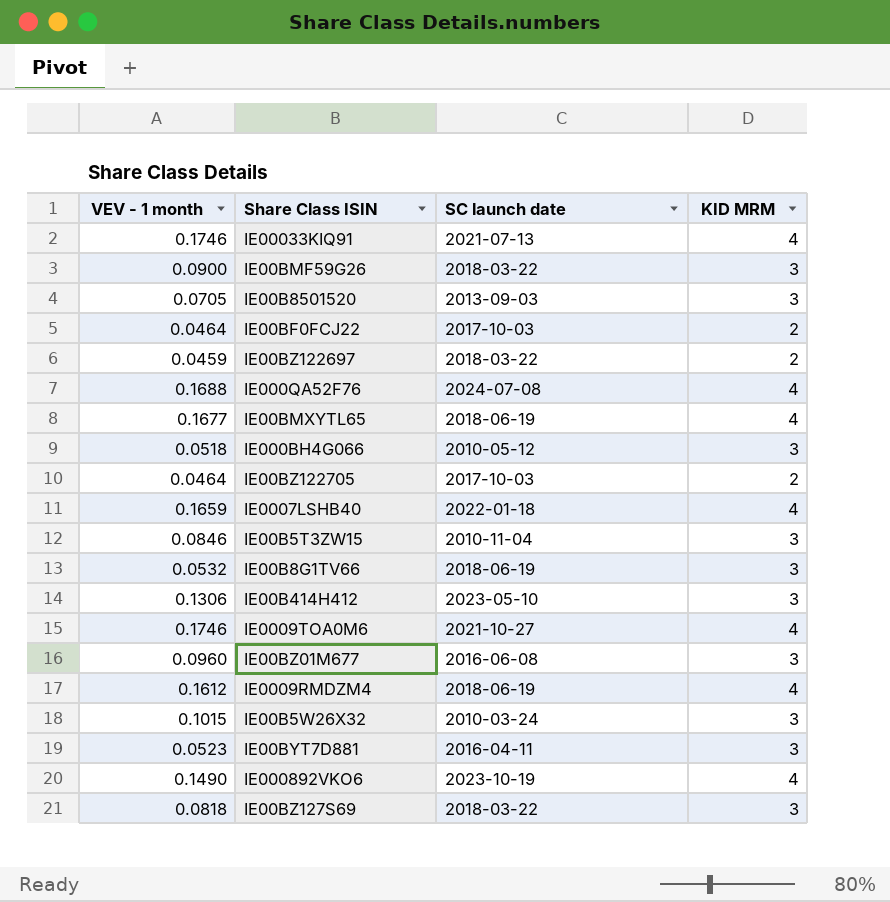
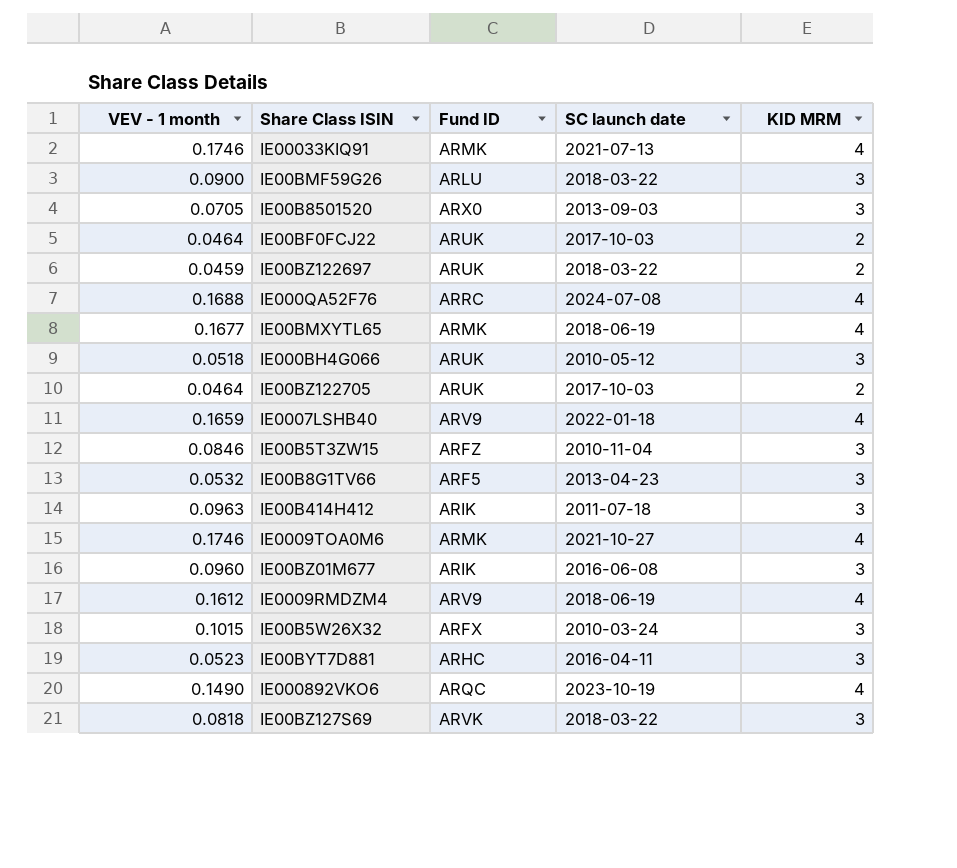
column Fund ID | position: none -> 3
IE00B8G1TV66 | SC launch date: 2018-06-19 -> 2013-04-23
IE00B414H412 | VEV - 1 month: 0.1306 -> 0.0963
IE00B414H412 | SC launch date: 2023-05-10 -> 2011-07-18

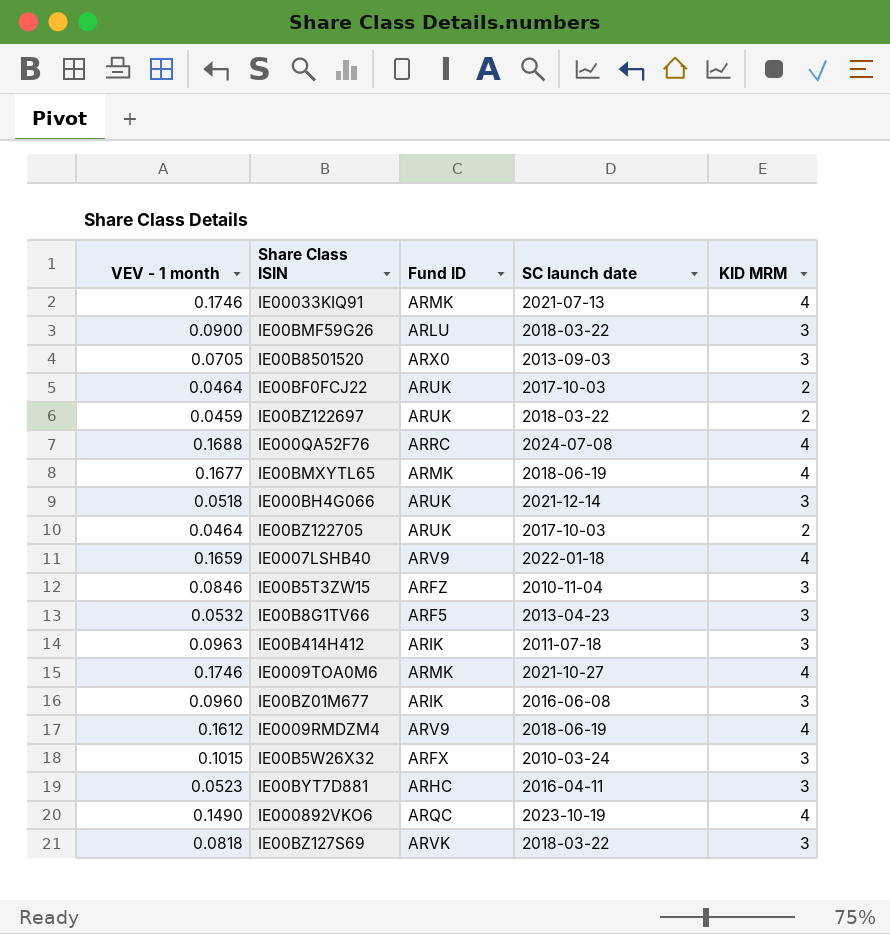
IE000BH4G066 | SC launch date: 2010-05-12 -> 2021-12-14

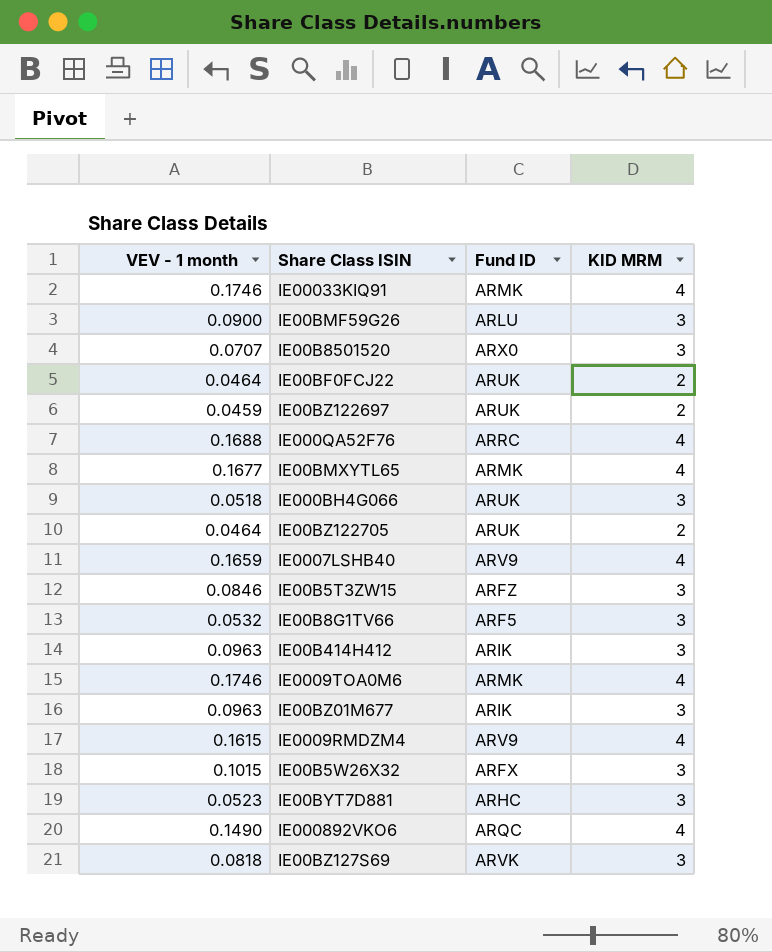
column SC launch date | position: 4 -> none
IE00B8501520 | VEV - 1 month: 0.0705 -> 0.0707
IE00BZ01M677 | VEV - 1 month: 0.0960 -> 0.0963
IE0009RMDZM4 | VEV - 1 month: 0.1612 -> 0.1615

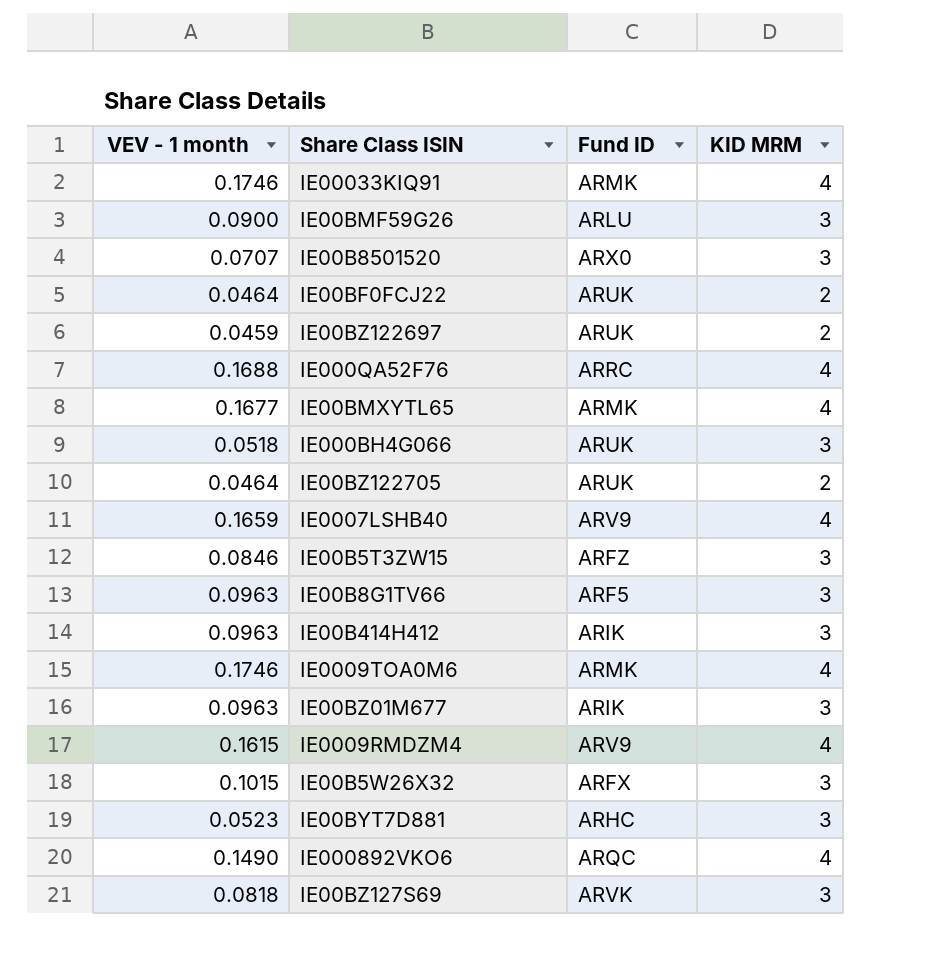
IE00B8G1TV66 | VEV - 1 month: 0.0532 -> 0.0963

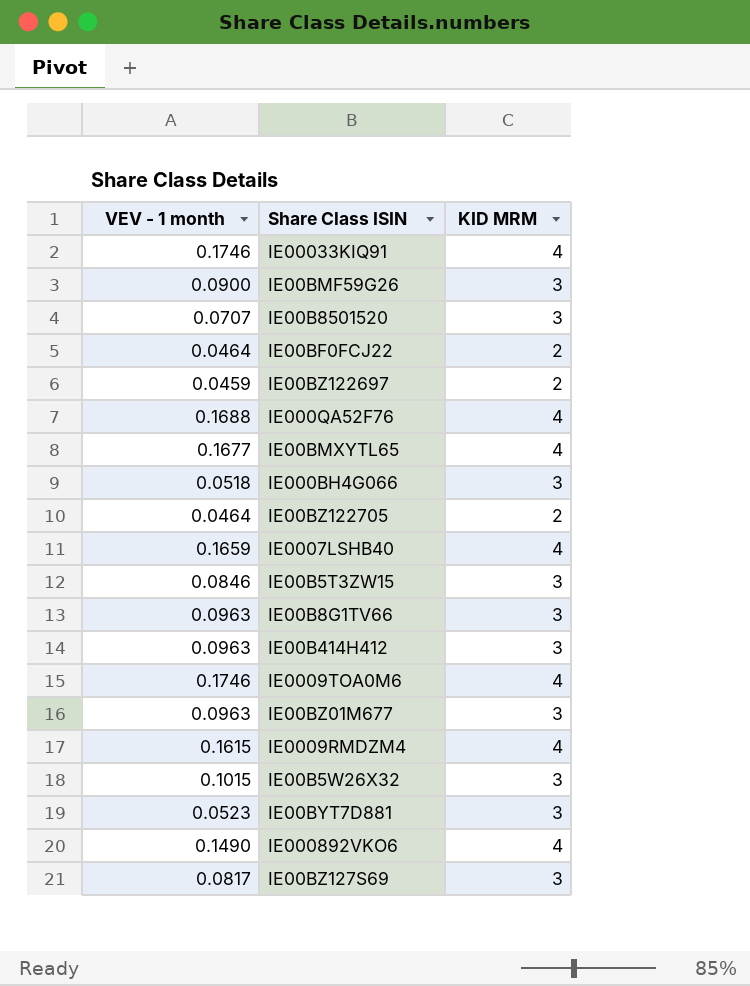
column Fund ID | position: 3 -> none
IE00BZ127S69 | VEV - 1 month: 0.0818 -> 0.0817

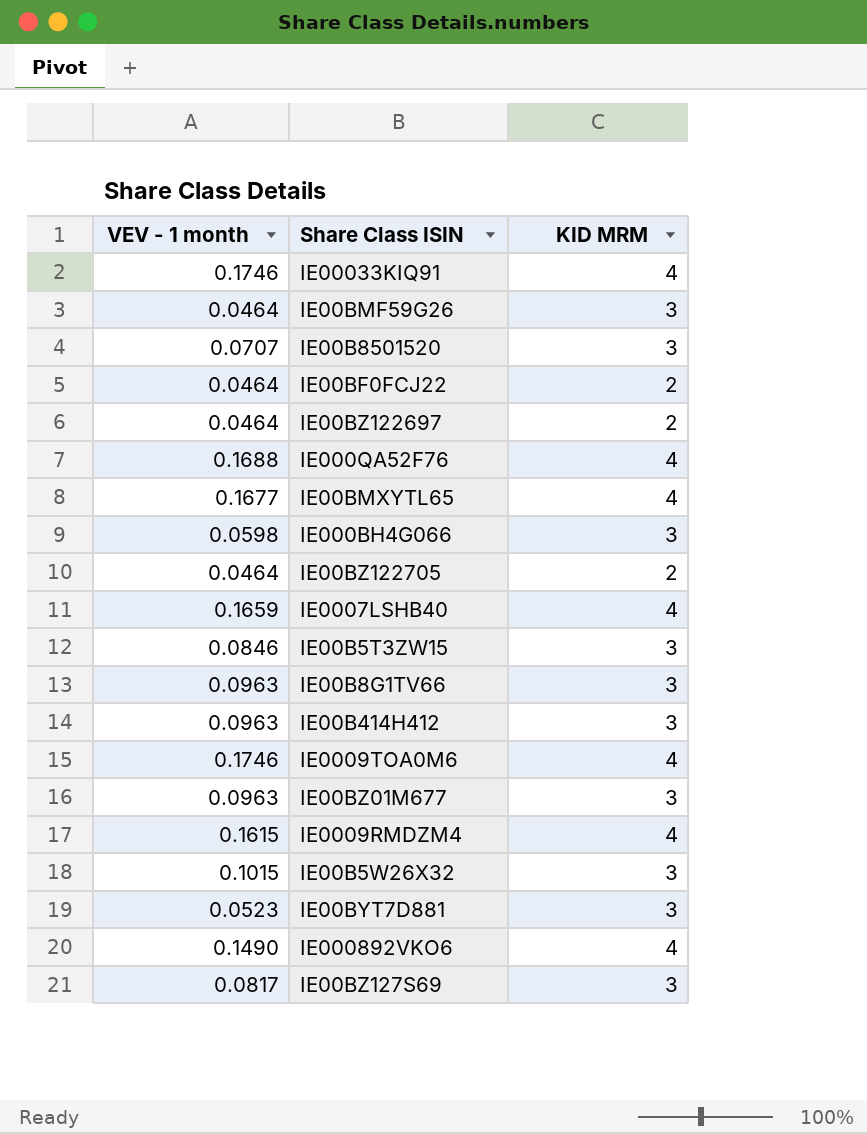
IE00BMF59G26 | VEV - 1 month: 0.0900 -> 0.0464
IE00BZ122697 | VEV - 1 month: 0.0459 -> 0.0464
IE000BH4G066 | VEV - 1 month: 0.0518 -> 0.0598

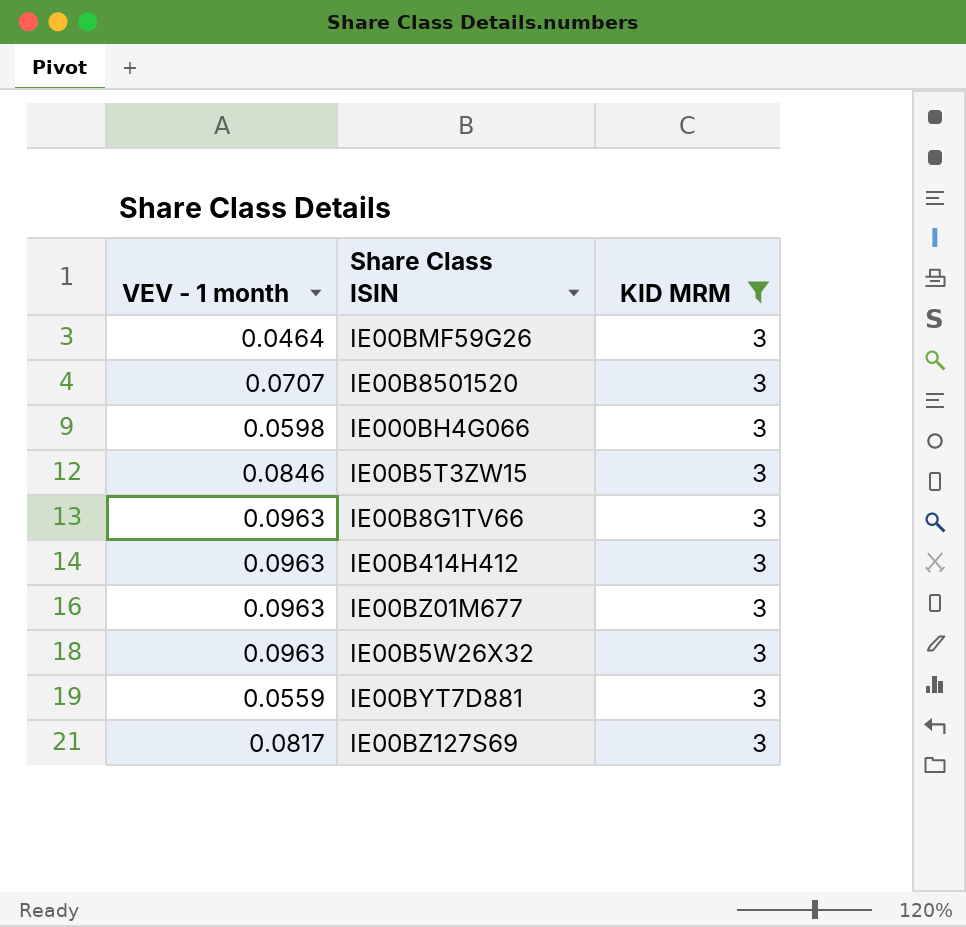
filter: none -> KID MRM = 3
IE00B5W26X32 | VEV - 1 month: 0.1015 -> 0.0963
IE00BYT7D881 | VEV - 1 month: 0.0523 -> 0.0559

